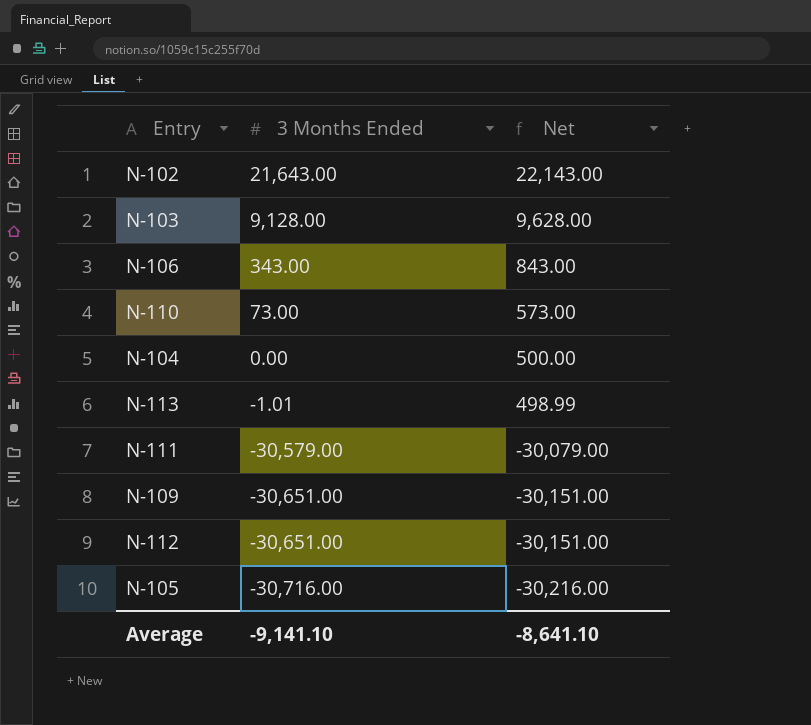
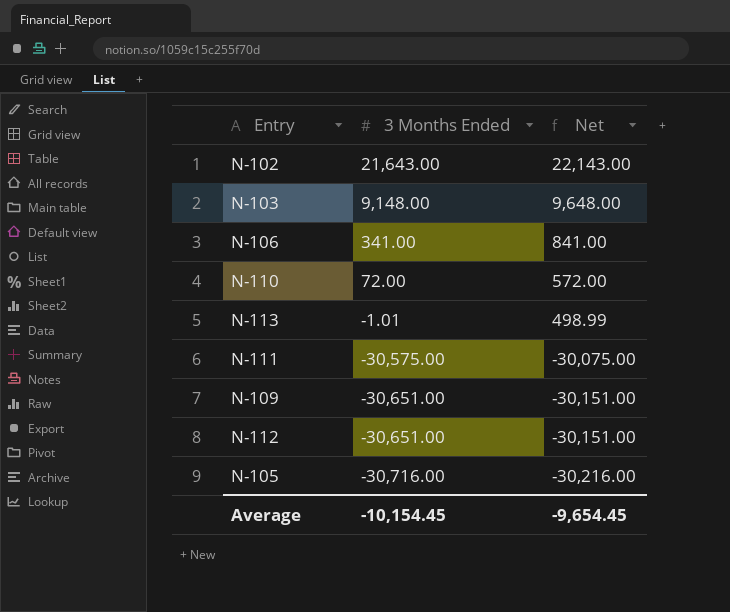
row N-104: 0.00 | 500.00 -> none
N-103 | 3 Months Ended: 9,128.00 -> 9,148.00
N-103 | Net: 9,628.00 -> 9,648.00
N-106 | 3 Months Ended: 343.00 -> 341.00
N-106 | Net: 843.00 -> 841.00
N-110 | 3 Months Ended: 73.00 -> 72.00
N-110 | Net: 573.00 -> 572.00
N-111 | 3 Months Ended: -30,579.00 -> -30,575.00
N-111 | Net: -30,079.00 -> -30,075.00
Average | 3 Months Ended: -9,141.10 -> -10,154.45
Average | Net: -8,641.10 -> -9,654.45

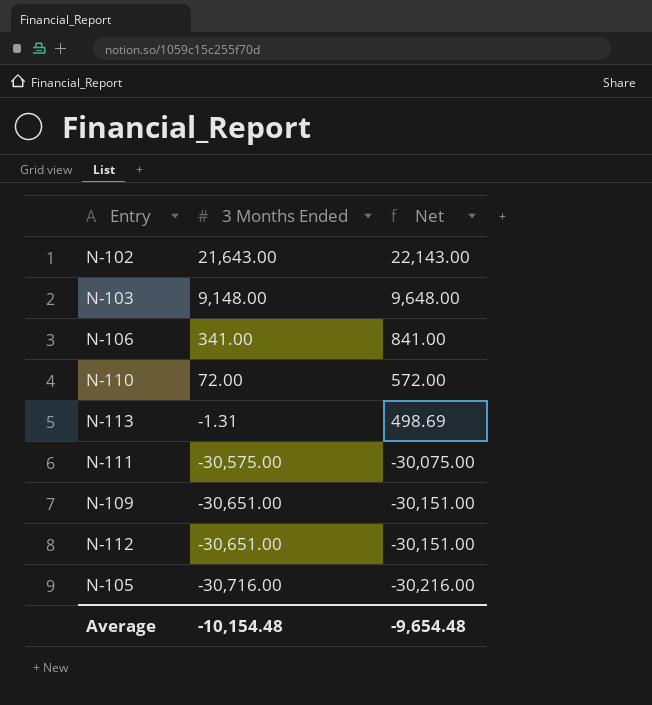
N-113 | 3 Months Ended: -1.01 -> -1.31
N-113 | Net: 498.99 -> 498.69
Average | 3 Months Ended: -10,154.45 -> -10,154.48
Average | Net: -9,654.45 -> -9,654.48

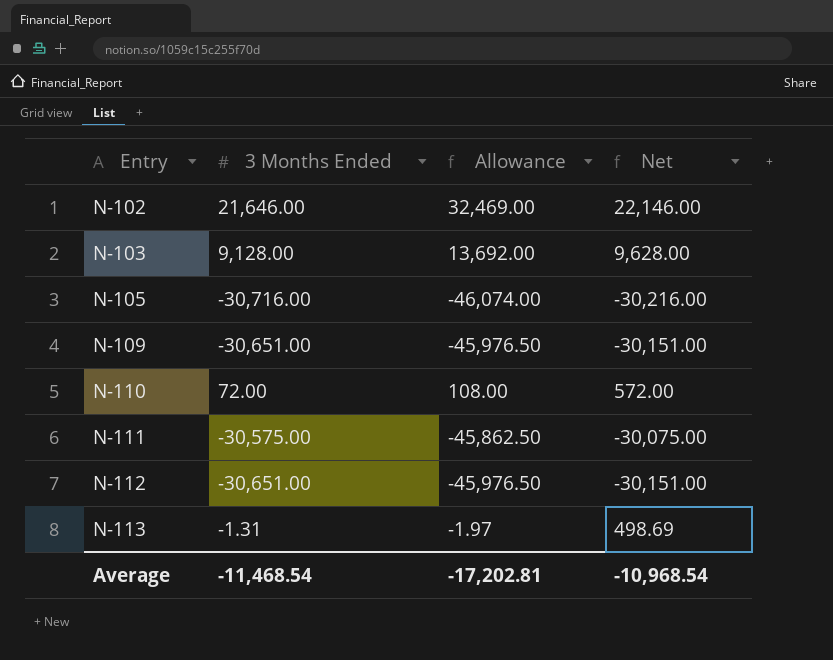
row order: 3 Months Ended descending -> Entry ascending
column Allowance | formula: none -> [3 Months Ended] * 1.5
row N-106: 341.00 | 841.00 -> none
N-102 | 3 Months Ended: 21,643.00 -> 21,646.00
N-102 | Net: 22,143.00 -> 22,146.00
N-103 | 3 Months Ended: 9,148.00 -> 9,128.00
N-103 | Net: 9,648.00 -> 9,628.00
Average | 3 Months Ended: -10,154.48 -> -11,468.54
Average | Net: -9,654.48 -> -10,968.54

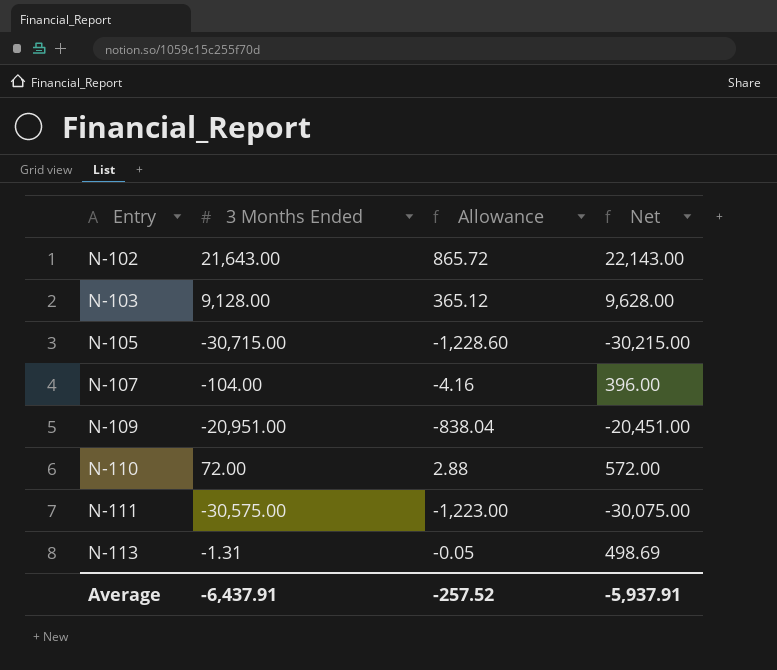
column Allowance | formula: [3 Months Ended] * 1.5 -> [3 Months Ended] * 0.04
row N-112: -30,651.00 | -45,976.50 | -30,151.00 -> none
N-102 | 3 Months Ended: 21,646.00 -> 21,643.00
N-102 | Net: 22,146.00 -> 22,143.00
N-105 | 3 Months Ended: -30,716.00 -> -30,715.00
N-105 | Net: -30,216.00 -> -30,215.00
row N-107: none -> -104.00 | -4.16 | 396.00
N-109 | 3 Months Ended: -30,651.00 -> -20,951.00
N-109 | Net: -30,151.00 -> -20,451.00
Average | 3 Months Ended: -11,468.54 -> -6,437.91
Average | Allowance: -17,202.81 -> -257.52
Average | Net: -10,968.54 -> -5,937.91

